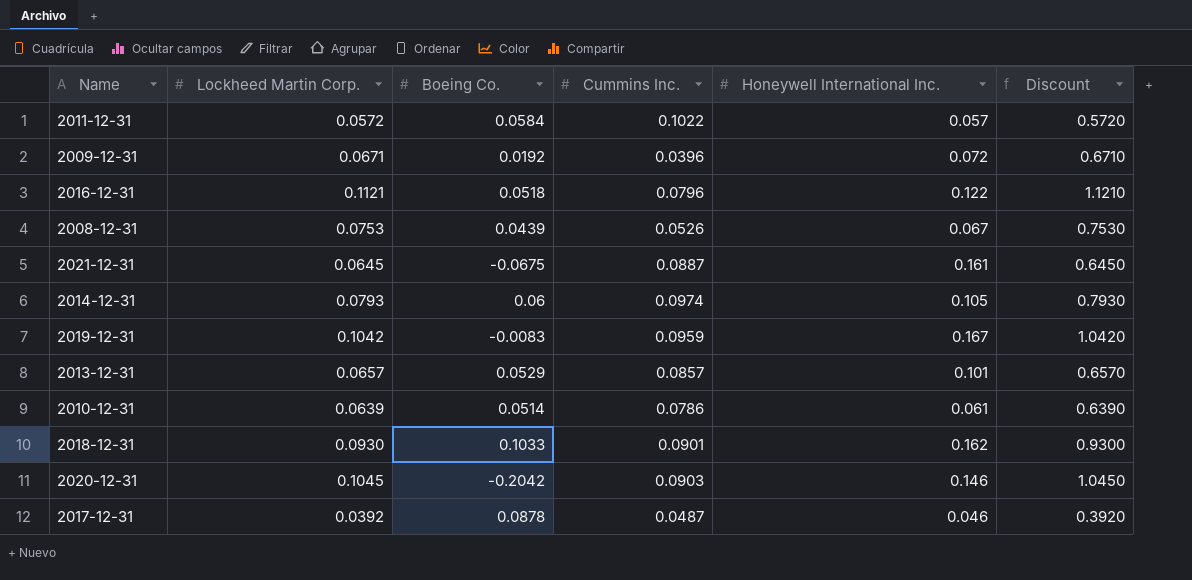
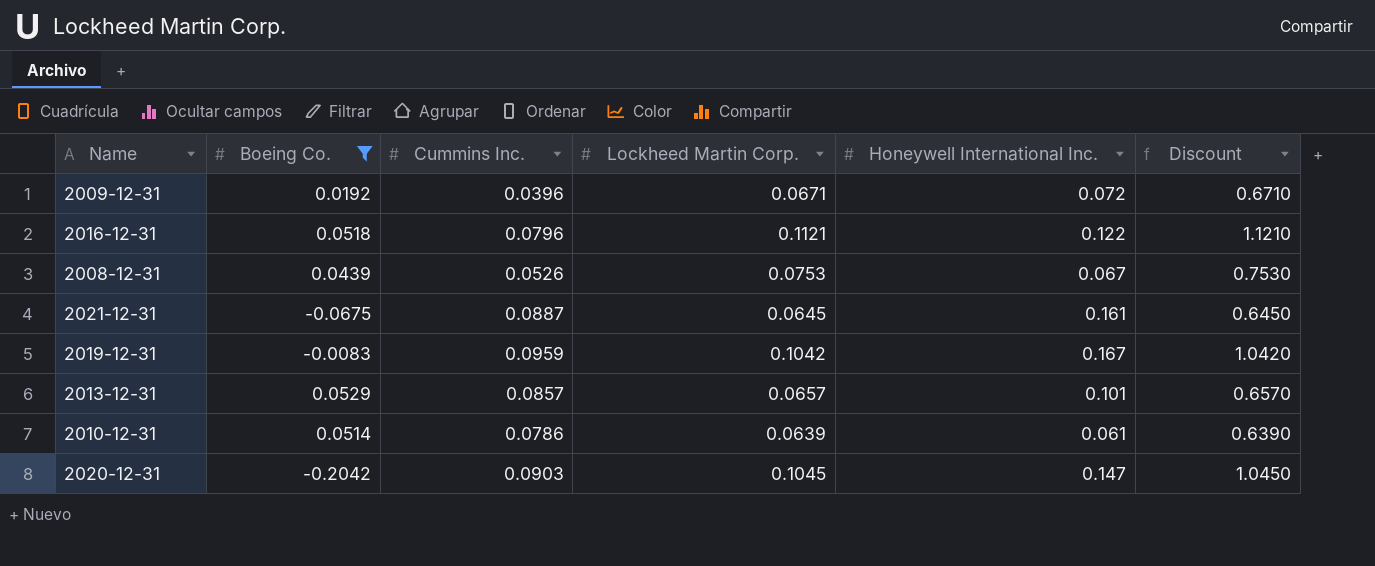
filter: none -> Boeing Co. <= 0.0529
column Lockheed Martin Corp. | position: 2 -> 4
2020-12-31 | Honeywell International Inc.: 0.146 -> 0.147

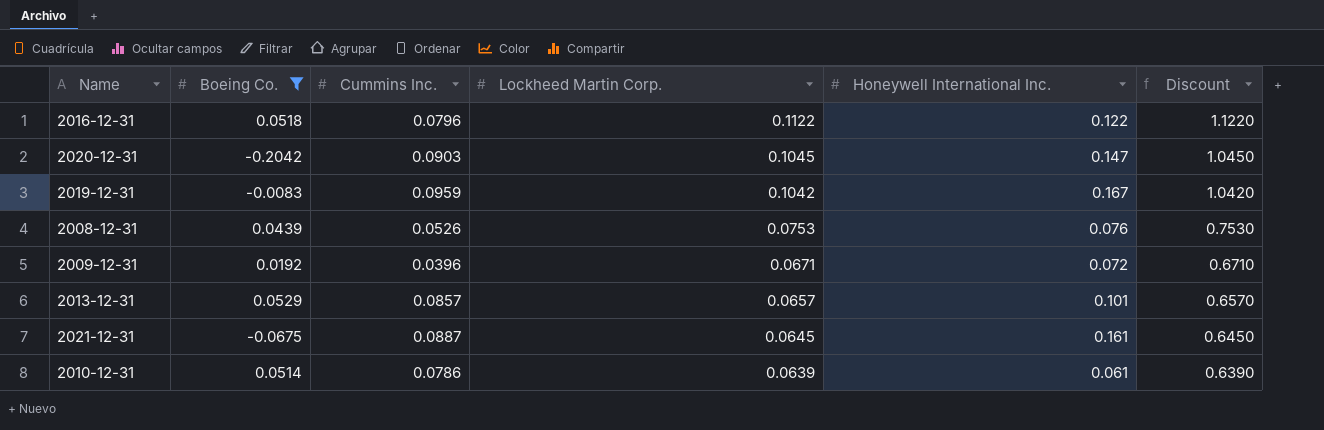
row order: none -> Lockheed Martin Corp. descending
2016-12-31 | Lockheed Martin Corp.: 0.1121 -> 0.1122
2016-12-31 | Discount: 1.1210 -> 1.1220
2008-12-31 | Honeywell International Inc.: 0.067 -> 0.076

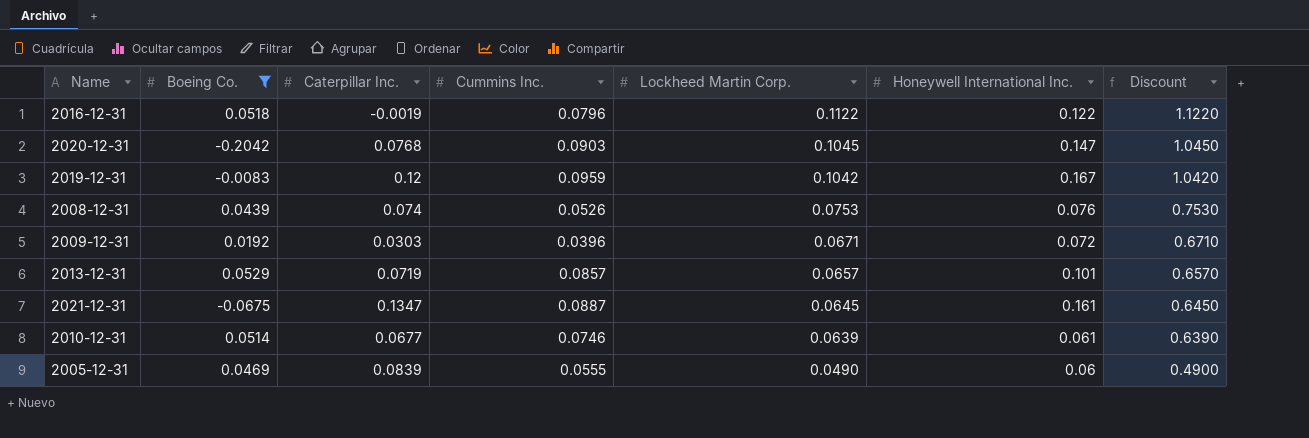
column Caterpillar Inc. | position: none -> 3
2010-12-31 | Cummins Inc.: 0.0786 -> 0.0746
row 2005-12-31: none -> 0.0469 | 0.0839 | 0.0555 | 0.0490 | 0.06 | 0.4900

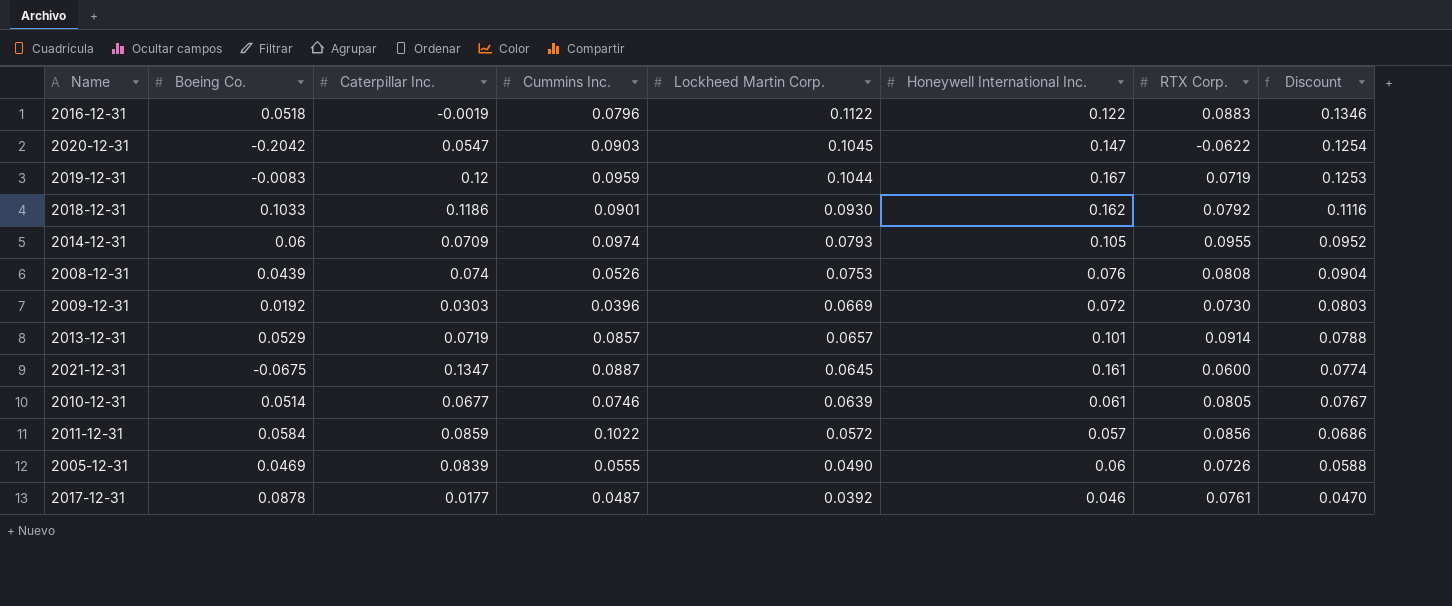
filter: Boeing Co. <= 0.0529 -> none
column RTX Corp. | position: none -> 7
column Discount | formula: [Lockheed Martin Corp.] * 10 -> [Lockheed Martin Corp.] * 1.2
2020-12-31 | Caterpillar Inc.: 0.0768 -> 0.0547
2019-12-31 | Lockheed Martin Corp.: 0.1042 -> 0.1044
2009-12-31 | Lockheed Martin Corp.: 0.0671 -> 0.0669

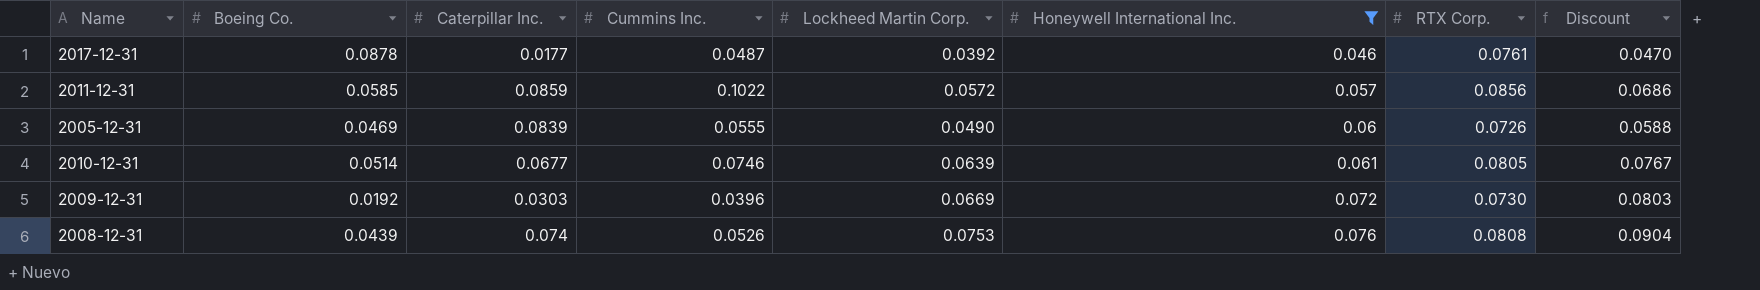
filter: none -> Honeywell International Inc. <= 0.076
row order: Lockheed Martin Corp. descending -> Honeywell International Inc. ascending
2011-12-31 | Boeing Co.: 0.0584 -> 0.0585

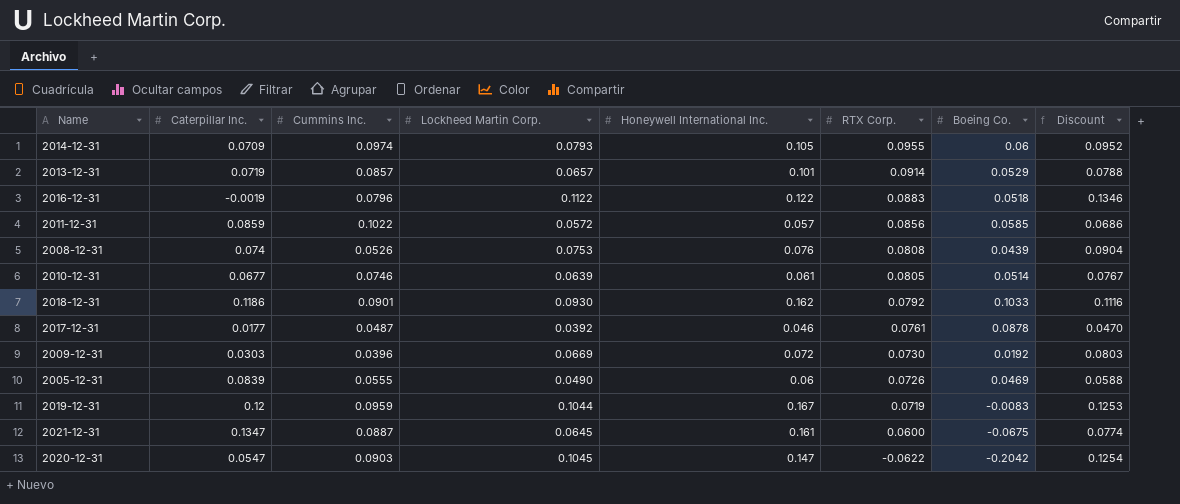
filter: Honeywell International Inc. <= 0.076 -> none
row order: Honeywell International Inc. ascending -> RTX Corp. descending
column Boeing Co. | position: 2 -> 7

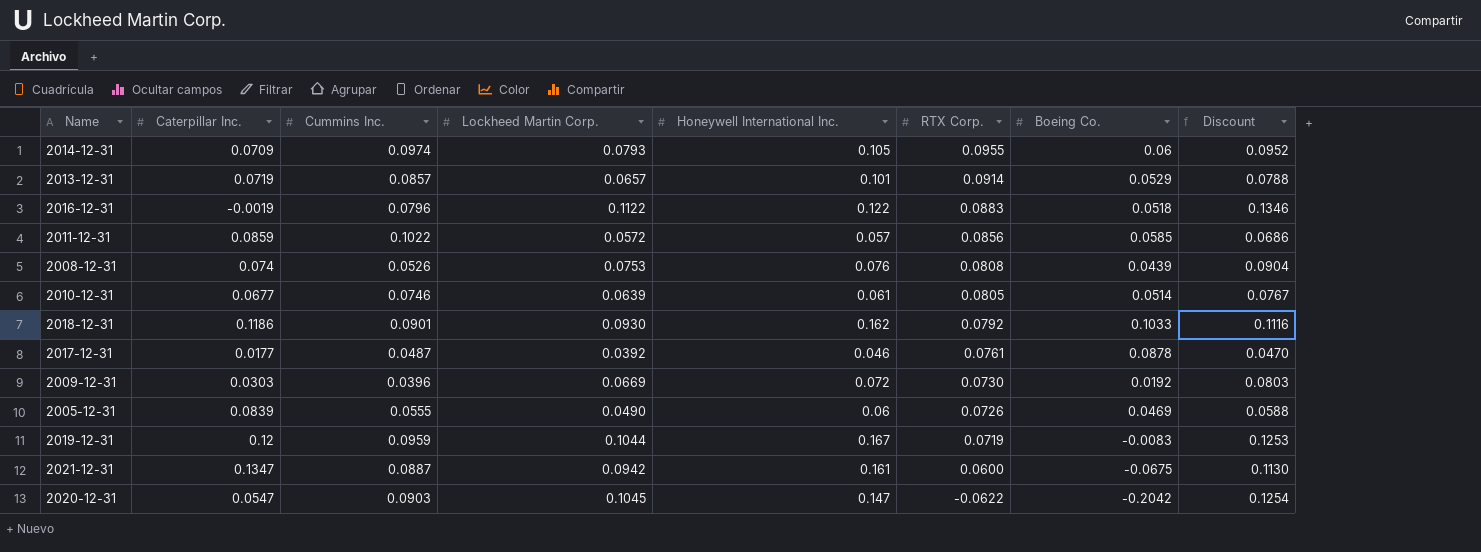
2021-12-31 | Lockheed Martin Corp.: 0.0645 -> 0.0942
2021-12-31 | Discount: 0.0774 -> 0.1130

